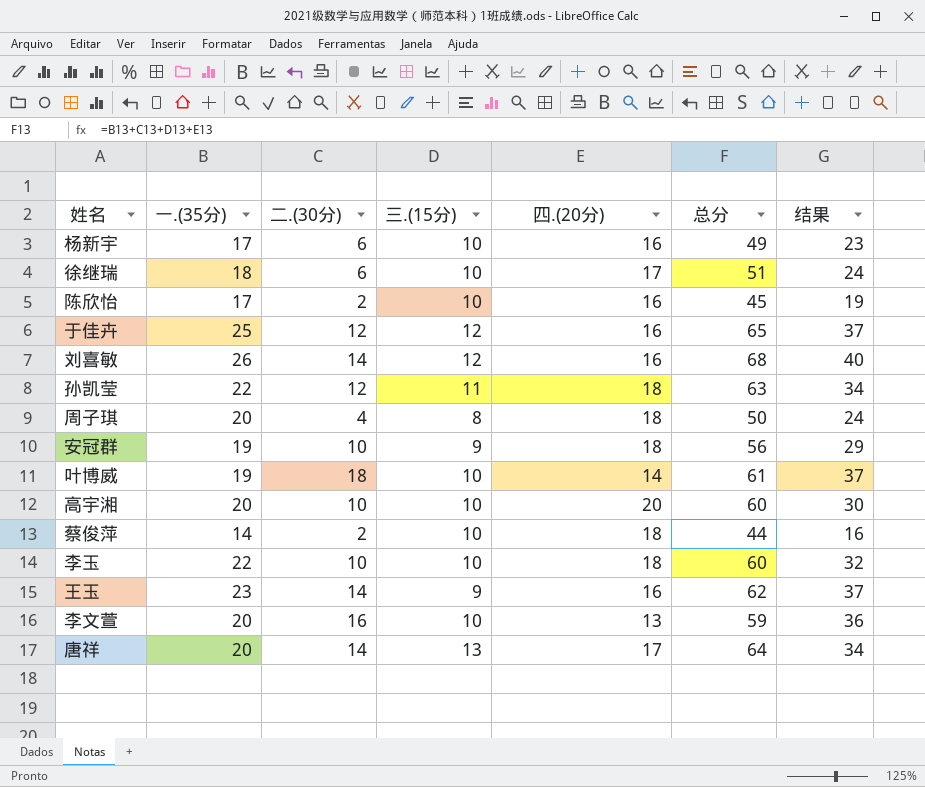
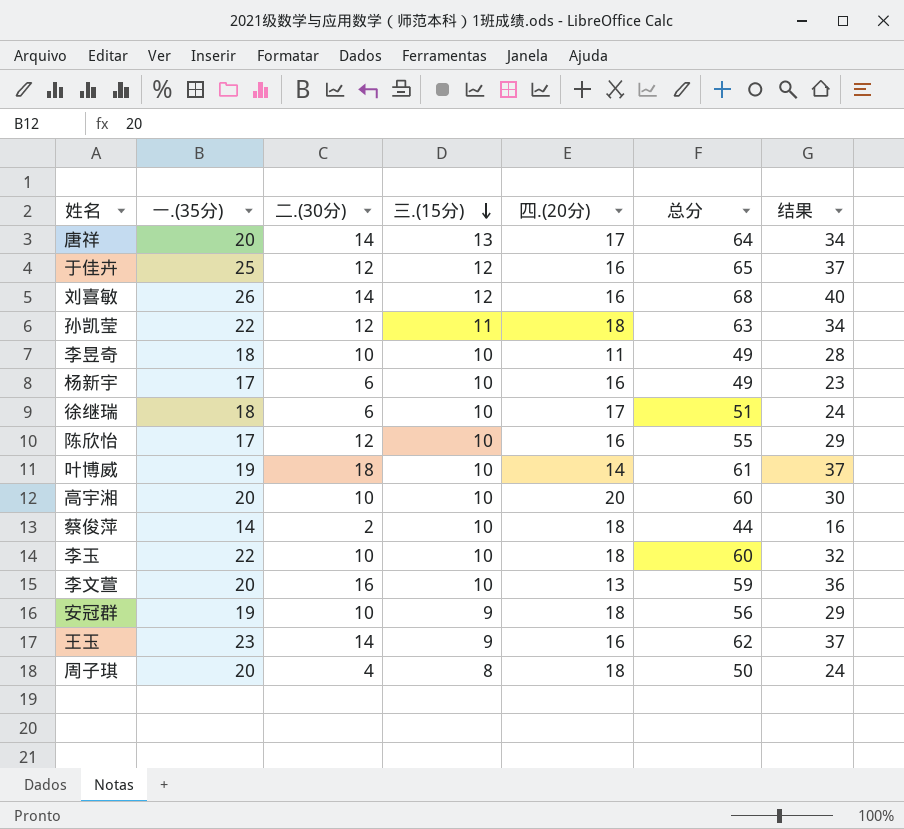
row order: none -> 三.(15分) descending
row 李昱奇: none -> 18 | 10 | 10 | 11 | 49 | 28
陈欣怡 | 二.(30分): 2 -> 12
陈欣怡 | 总分: 45 -> 55
陈欣怡 | 结果: 19 -> 29

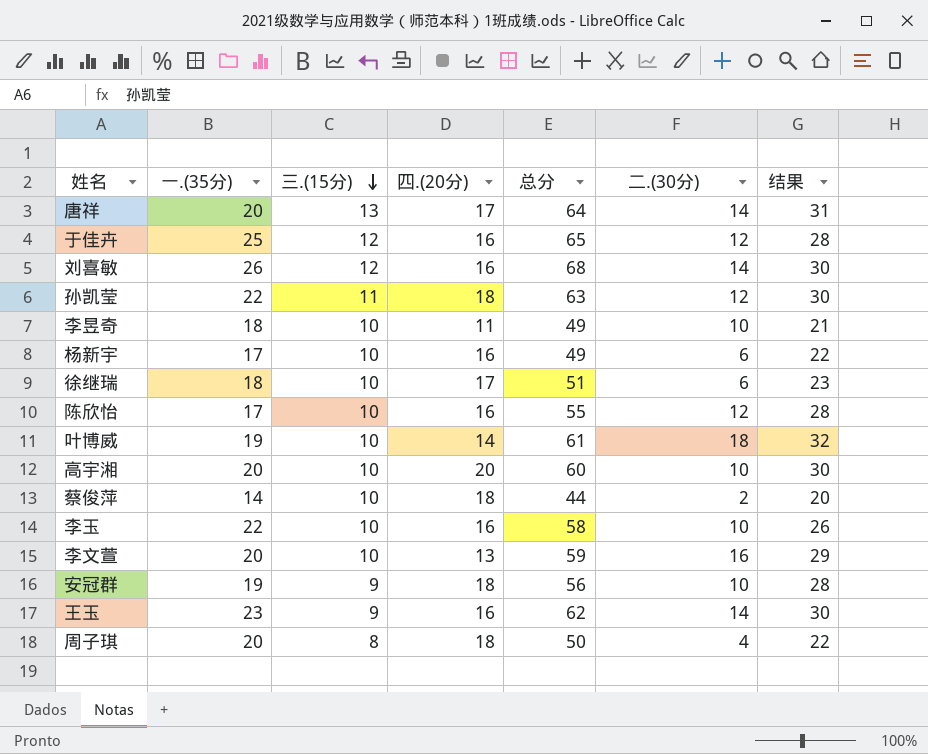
column 二.(30分) | position: 3 -> 6
column 结果 | formula: [一.(35分)] + [二.(30分)] -> [四.(20分)] + [二.(30分)]
李玉 | 四.(20分): 18 -> 16
李玉 | 总分: 60 -> 58

